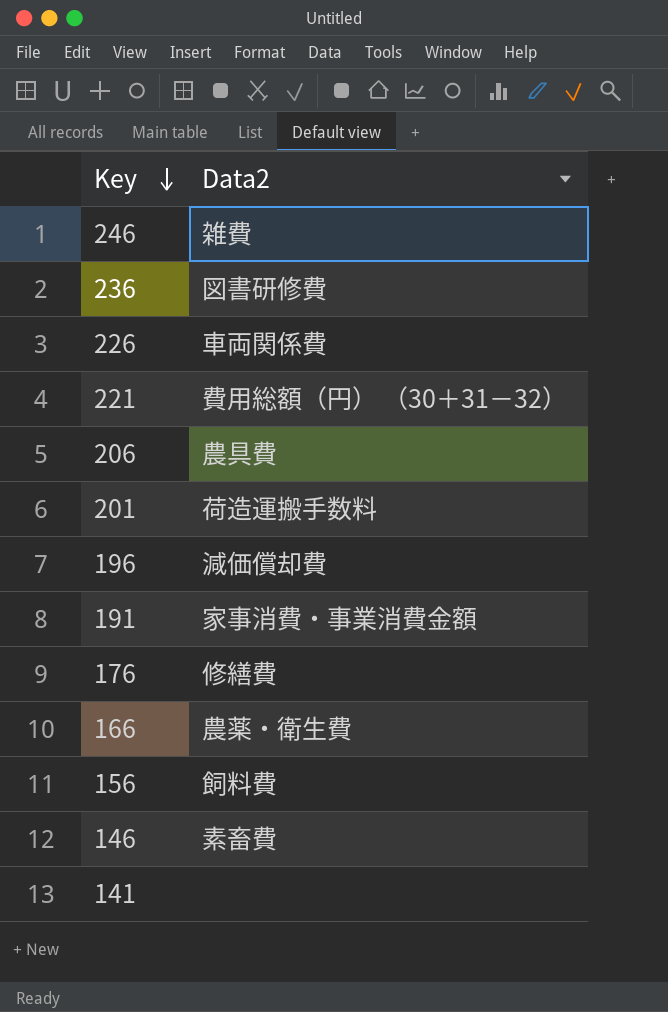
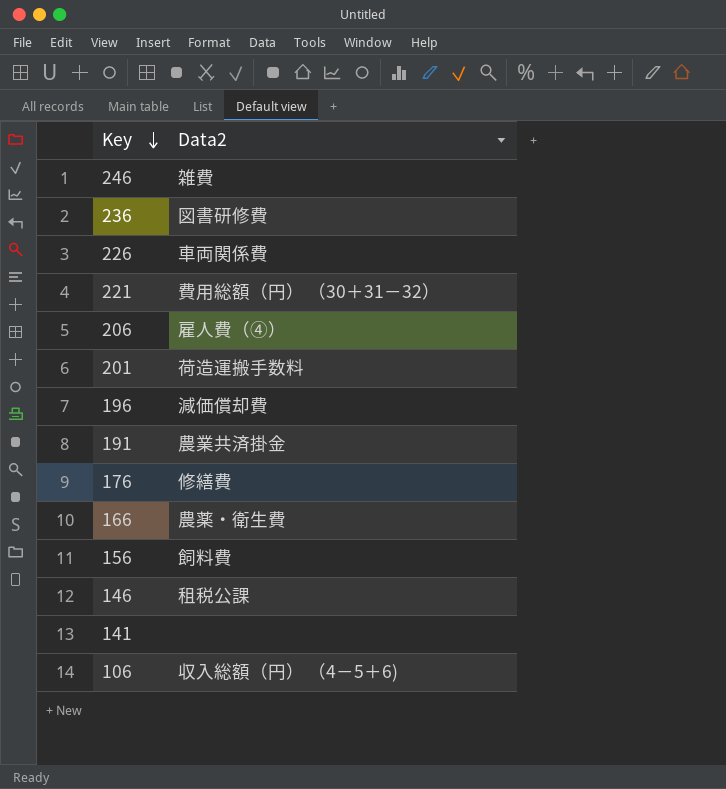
206 | Data2: 農具費 -> 雇人費（④）
191 | Data2: 家事消費・事業消費金額 -> 農業共済掛金
146 | Data2: 素畜費 -> 租税公課
row 106: none -> 収入総額（円） （4－5＋6)

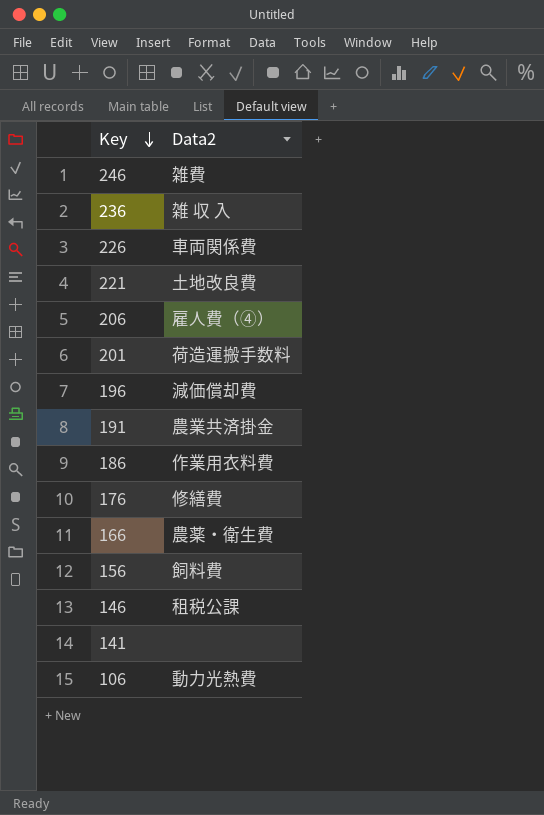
236 | Data2: 図書研修費 -> 雑 収 入
221 | Data2: 費用総額（円） （30＋31－32） -> 土地改良費
row 186: none -> 作業用衣料費
106 | Data2: 収入総額（円） （4－5＋6) -> 動力光熱費

